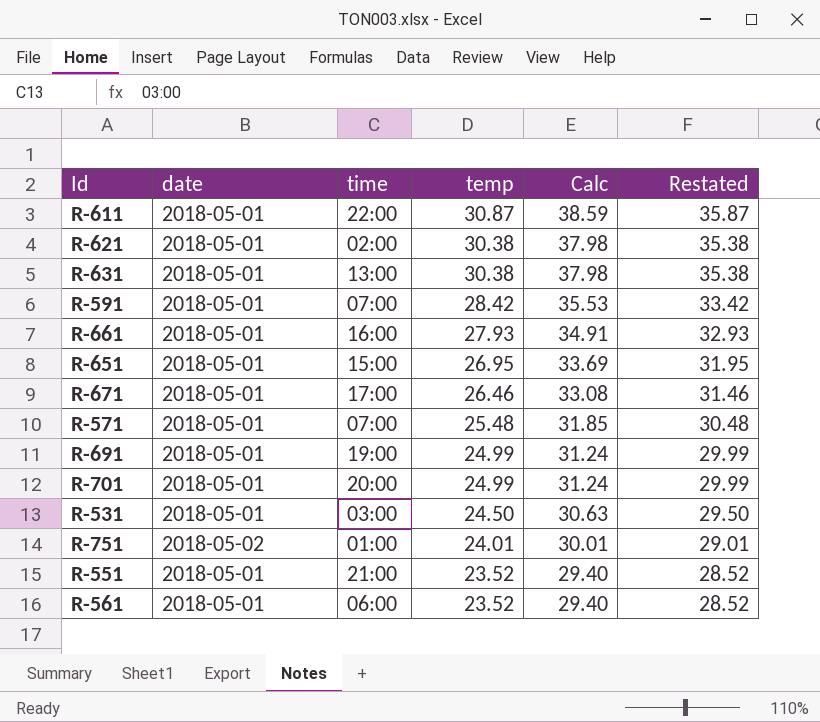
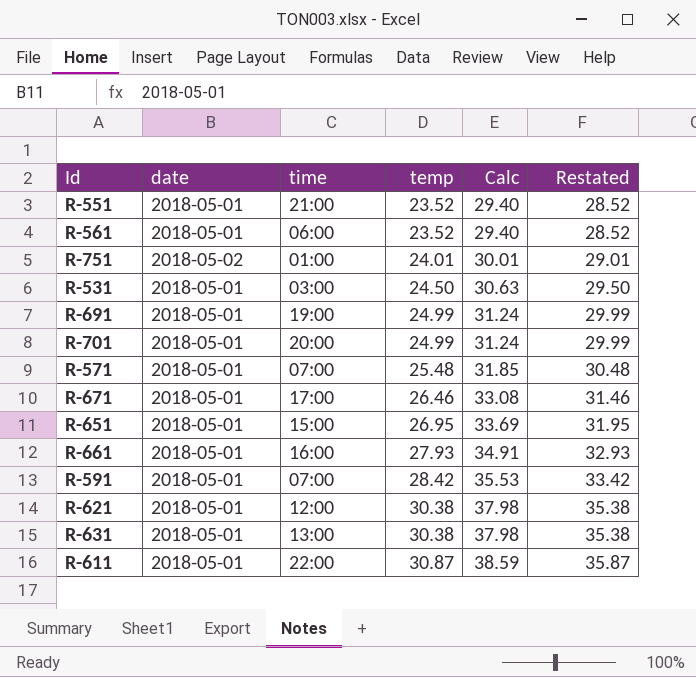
row order: temp descending -> temp ascending
R-621 | time: 02:00 -> 12:00

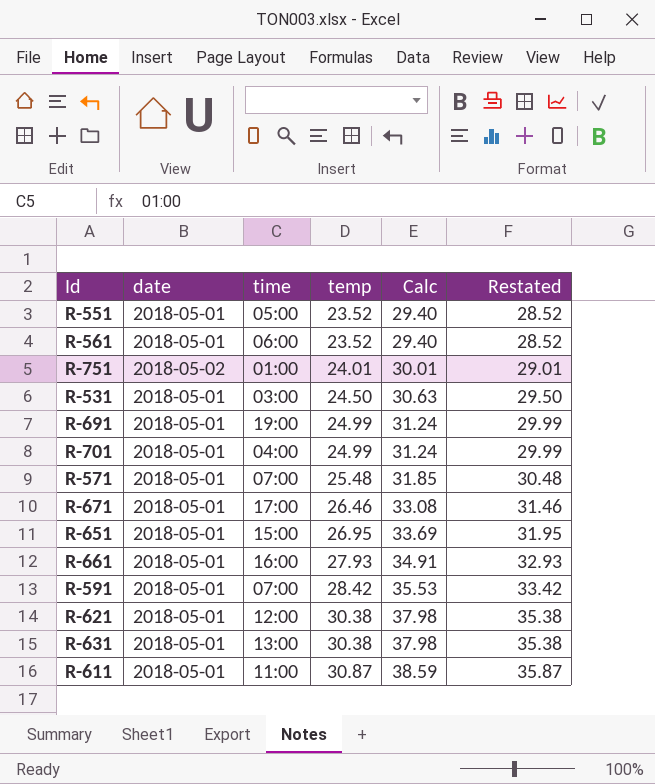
R-551 | time: 21:00 -> 05:00
R-701 | time: 20:00 -> 04:00
R-611 | time: 22:00 -> 11:00

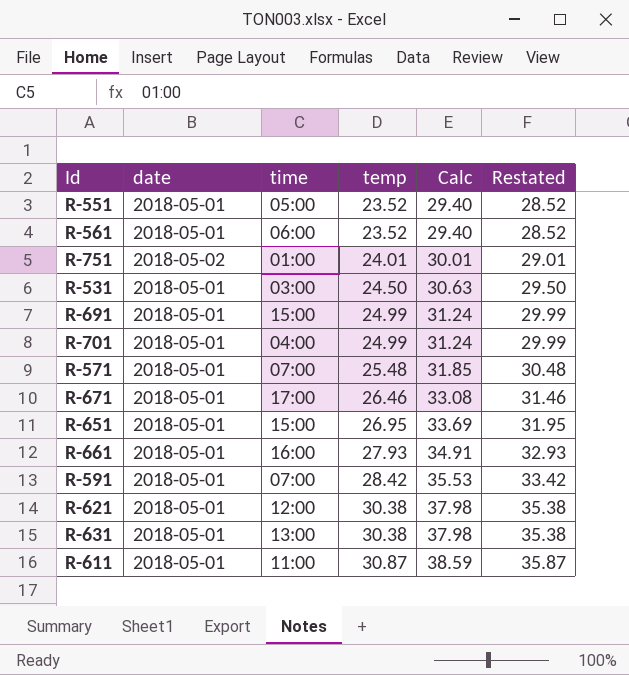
R-691 | time: 19:00 -> 15:00

